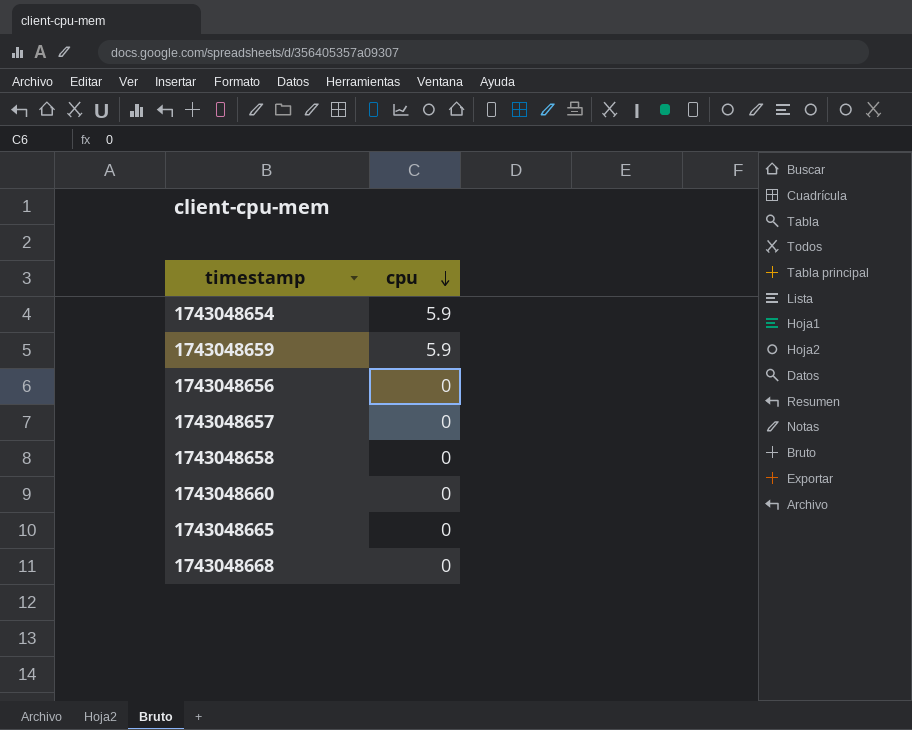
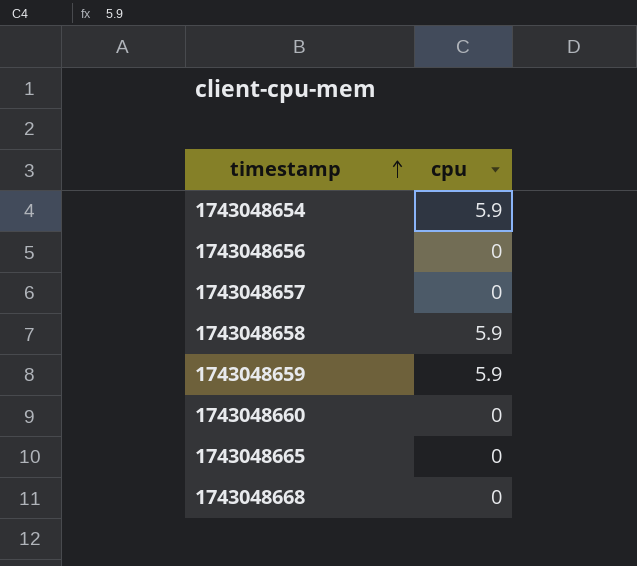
row order: cpu descending -> timestamp ascending
1743048658 | cpu: 0 -> 5.9

